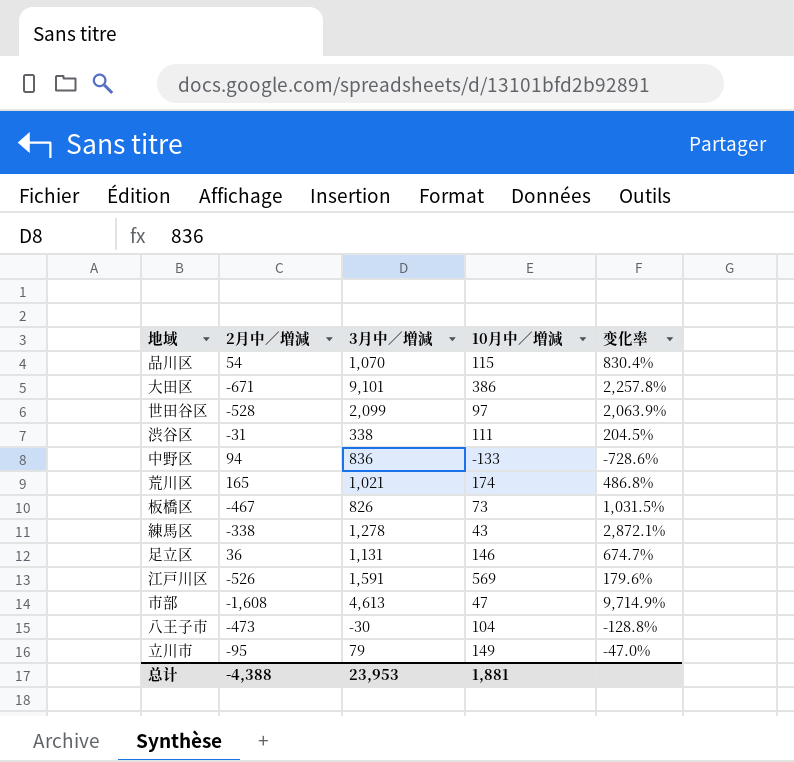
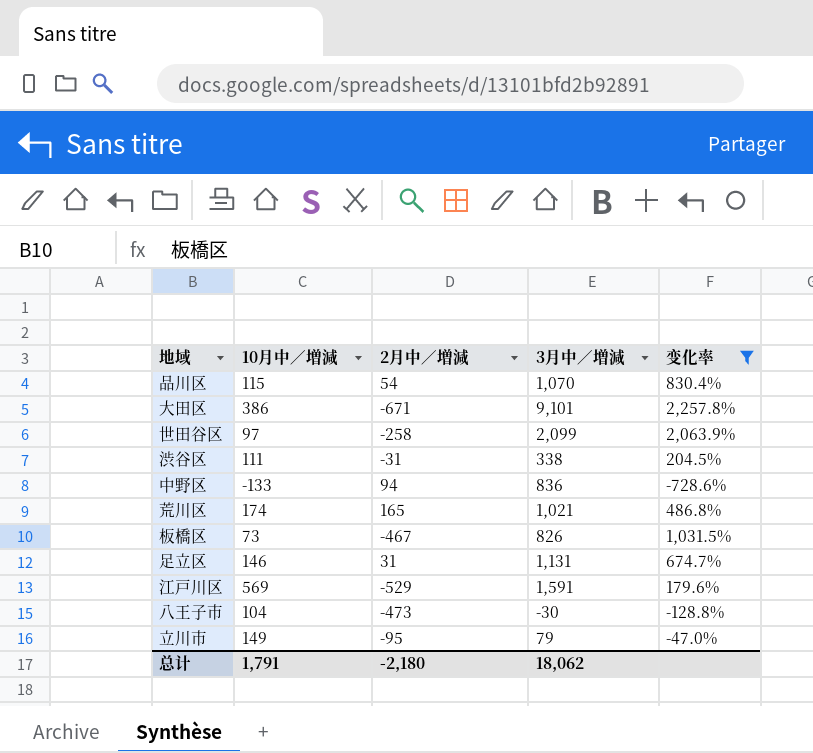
filter: none -> 变化率 <= 2,257.8%
column 10月中／増減 | position: 4 -> 2
世田谷区 | 2月中／増減: -528 -> -258
足立区 | 2月中／増減: 36 -> 31
江戸川区 | 2月中／増減: -526 -> -529
总计 | 10月中／増減: 1,881 -> 1,791
总计 | 2月中／増減: -4,388 -> -2,180
总计 | 3月中／増減: 23,953 -> 18,062

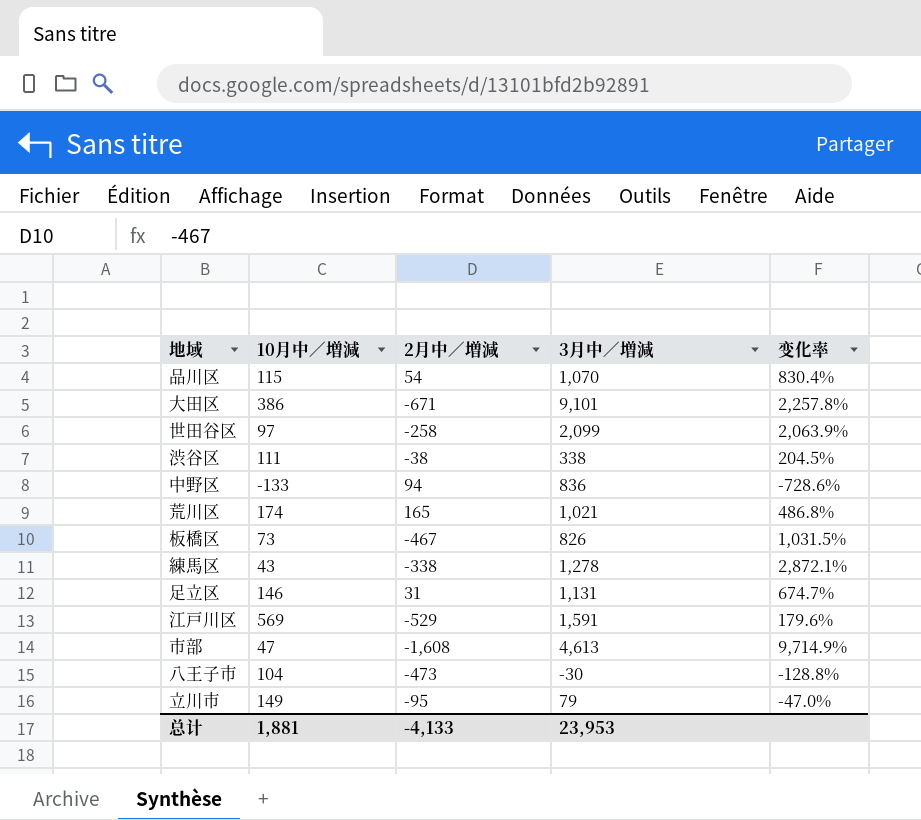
filter: 变化率 <= 2,257.8% -> none
渋谷区 | 2月中／増減: -31 -> -38
总计 | 10月中／増減: 1,791 -> 1,881
总计 | 2月中／増減: -2,180 -> -4,133
总计 | 3月中／増減: 18,062 -> 23,953

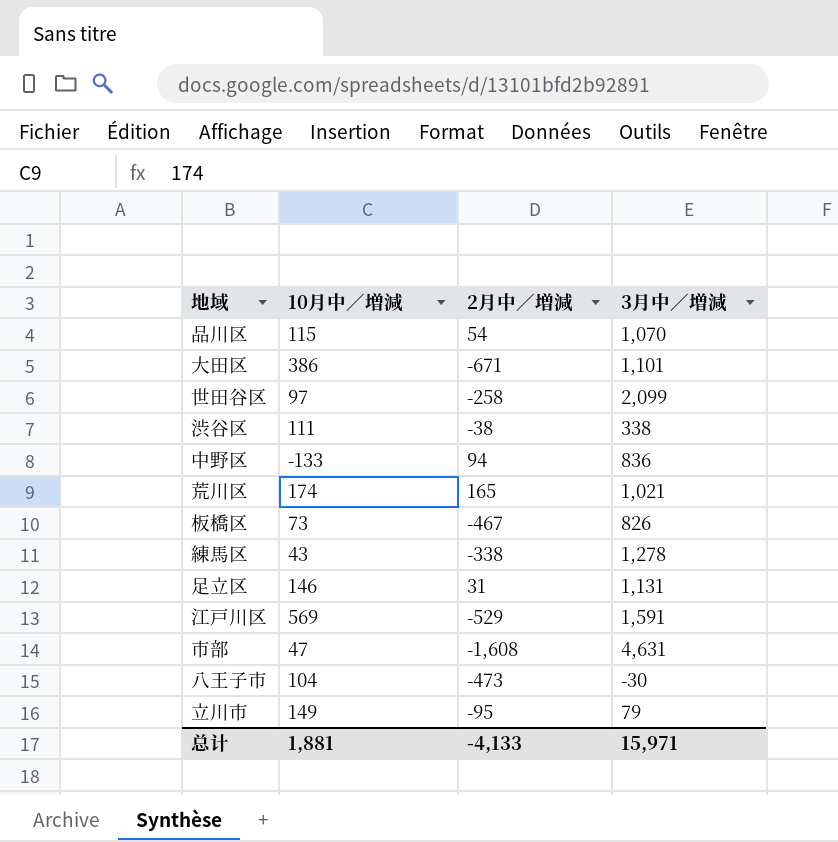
column 变化率 | formula: ([3月中／増減] - [10月中／増減]) / [10月中／増減] -> none
大田区 | 3月中／増減: 9,101 -> 1,101
市部 | 3月中／増減: 4,613 -> 4,631
总计 | 3月中／増減: 23,953 -> 15,971

